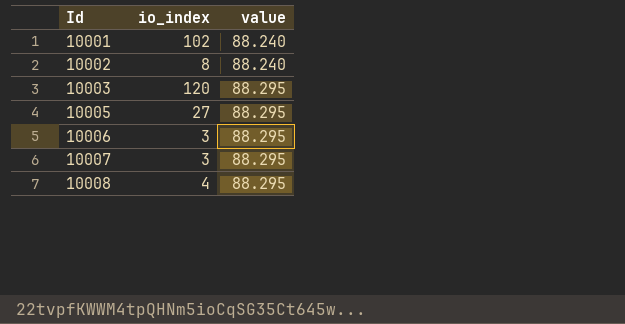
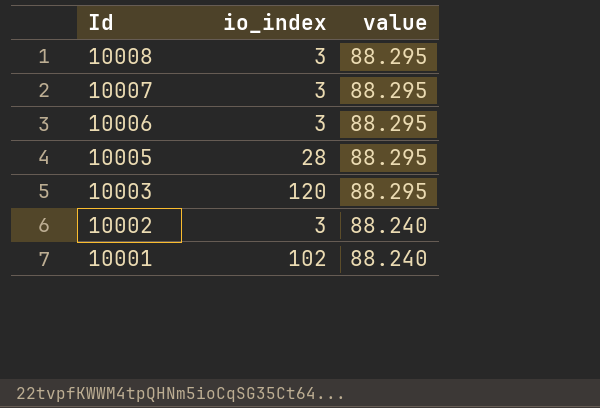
row order: Id ascending -> Id descending
10008 | io_index: 4 -> 3
10005 | io_index: 27 -> 28
10002 | io_index: 8 -> 3

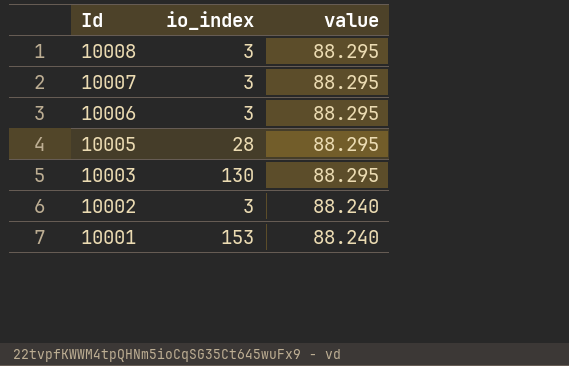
10003 | io_index: 120 -> 130
10001 | io_index: 102 -> 153

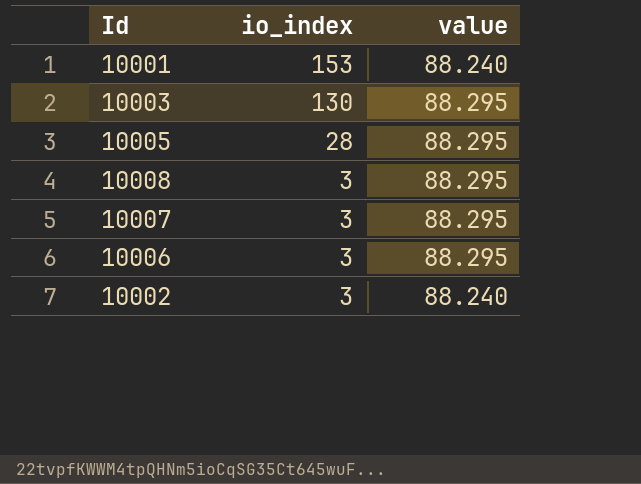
row order: Id descending -> io_index descending

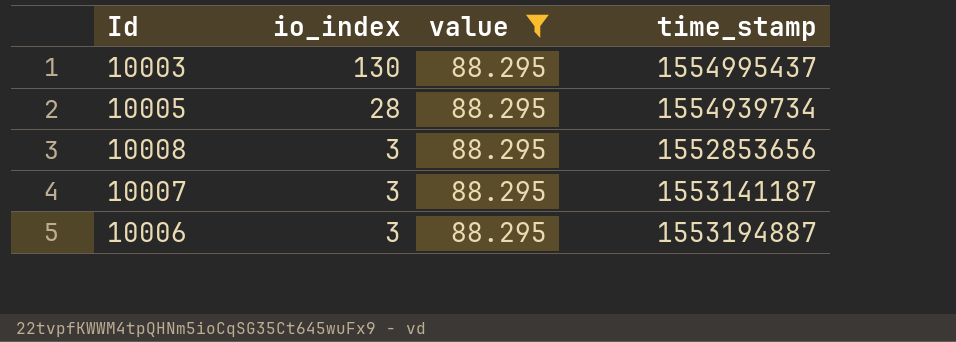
filter: none -> value = 88.295
column time_stamp | position: none -> 4

